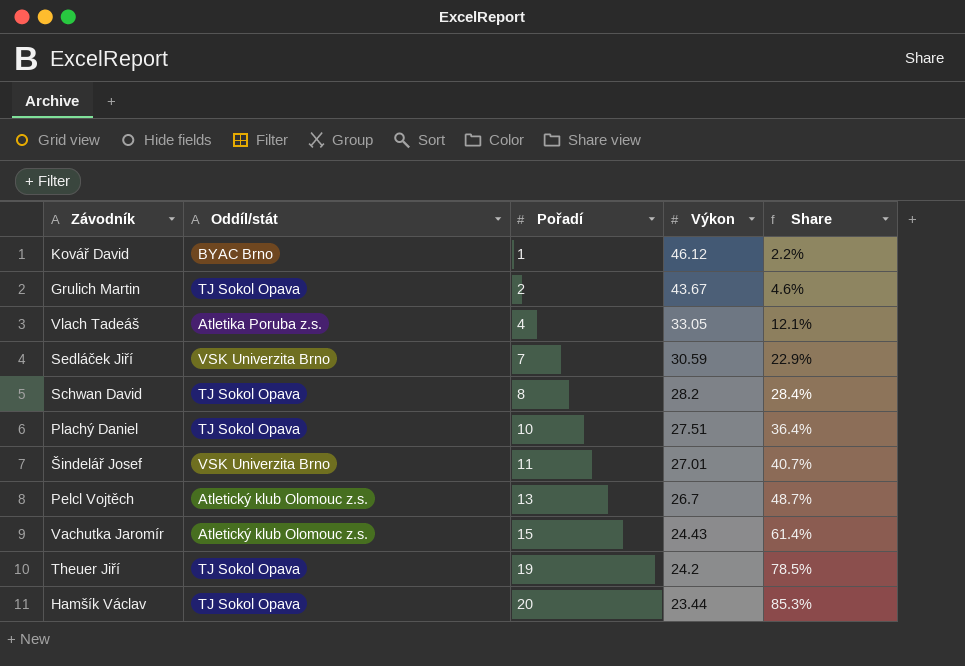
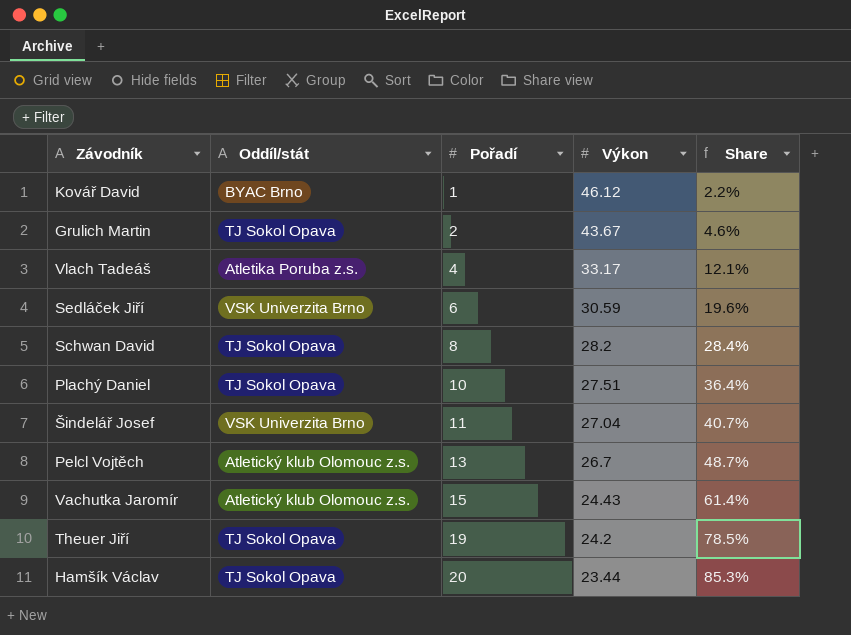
Vlach Tadeáš | Výkon: 33.05 -> 33.17
Sedláček Jiří | Pořadí: 7 -> 6
Sedláček Jiří | Share: 22.9% -> 19.6%
Šindelář Josef | Výkon: 27.01 -> 27.04

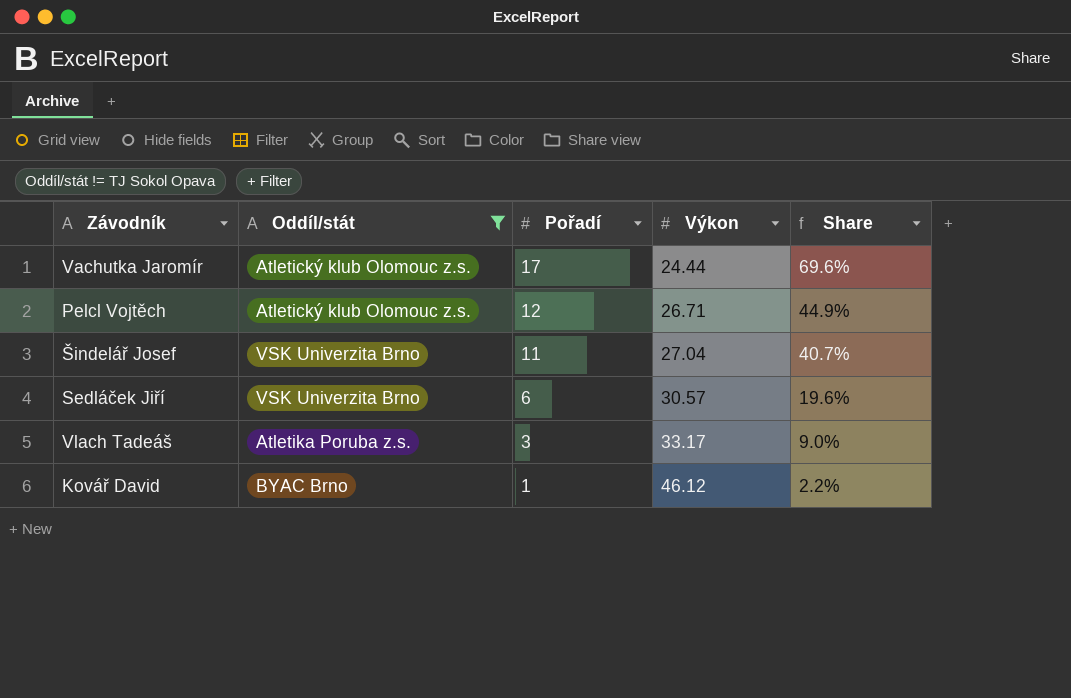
filter: none -> Oddíl/stát != TJ Sokol Opava
row order: Pořadí ascending -> Pořadí descending
Vachutka Jaromír | Pořadí: 15 -> 17
Vachutka Jaromír | Výkon: 24.43 -> 24.44
Vachutka Jaromír | Share: 61.4% -> 69.6%
Pelcl Vojtěch | Pořadí: 13 -> 12
Pelcl Vojtěch | Výkon: 26.7 -> 26.71
Pelcl Vojtěch | Share: 48.7% -> 44.9%
Sedláček Jiří | Výkon: 30.59 -> 30.57
Vlach Tadeáš | Pořadí: 4 -> 3
Vlach Tadeáš | Share: 12.1% -> 9.0%

